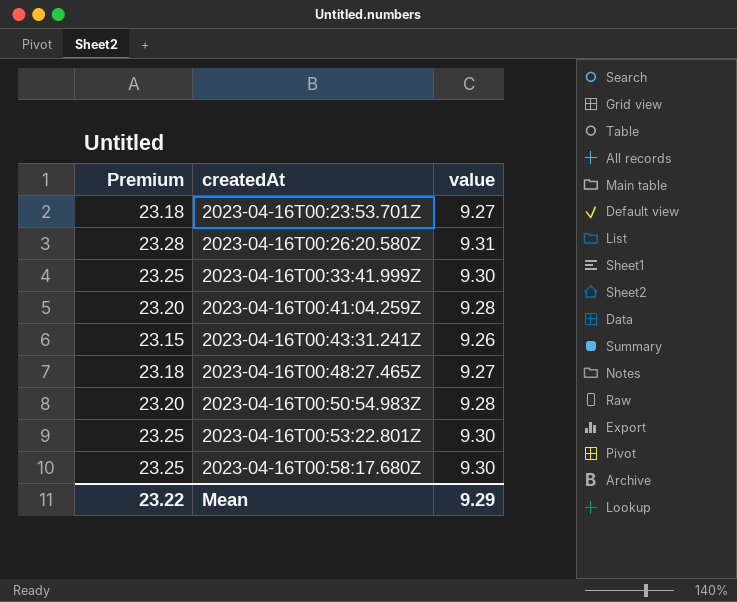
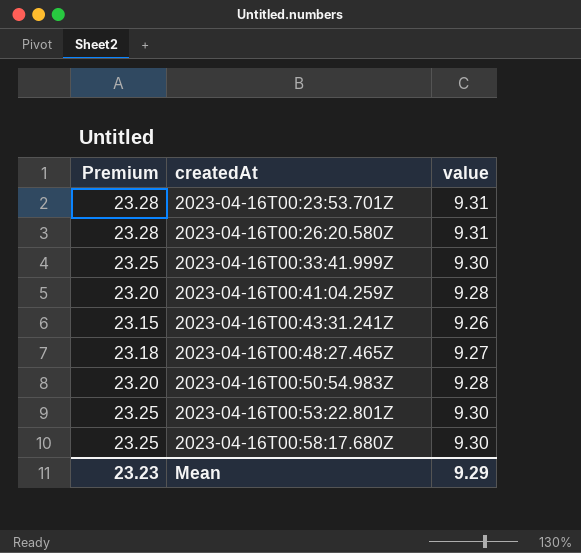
2023-04-16T00:23:53.701Z | Premium: 23.18 -> 23.28
2023-04-16T00:23:53.701Z | value: 9.27 -> 9.31
Mean | Premium: 23.22 -> 23.23

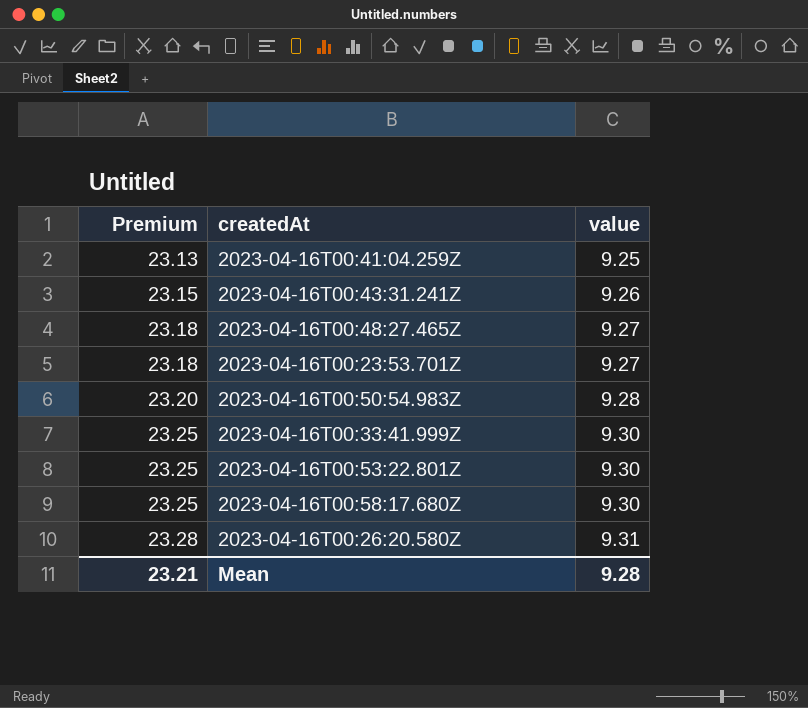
row order: createdAt ascending -> Premium ascending
2023-04-16T00:41:04.259Z | Premium: 23.20 -> 23.13
2023-04-16T00:41:04.259Z | value: 9.28 -> 9.25
2023-04-16T00:23:53.701Z | Premium: 23.28 -> 23.18
2023-04-16T00:23:53.701Z | value: 9.31 -> 9.27
Mean | Premium: 23.23 -> 23.21
Mean | value: 9.29 -> 9.28

